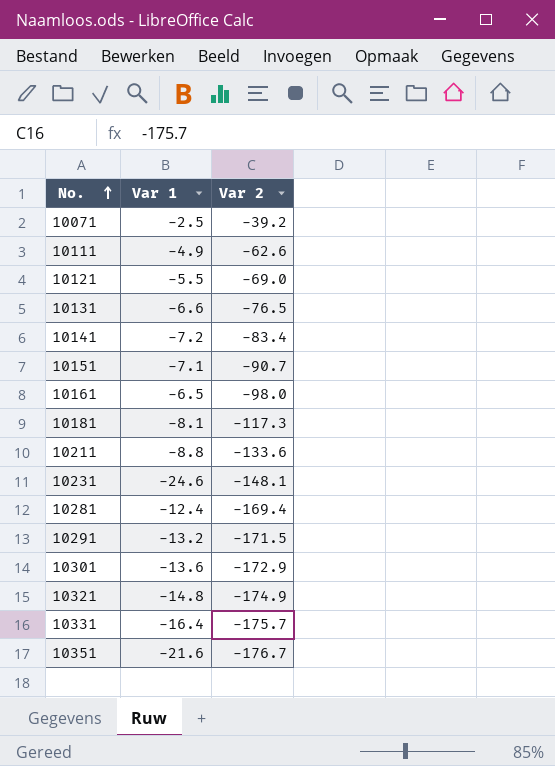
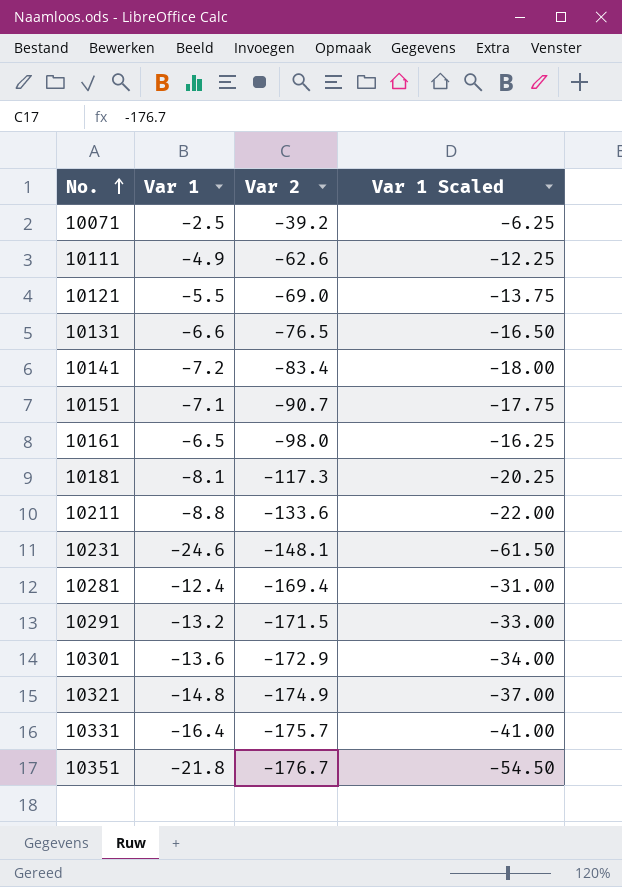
column Var 1 Scaled | formula: none -> [Var 1] * 2.5
10351 | Var 1: -21.6 -> -21.8

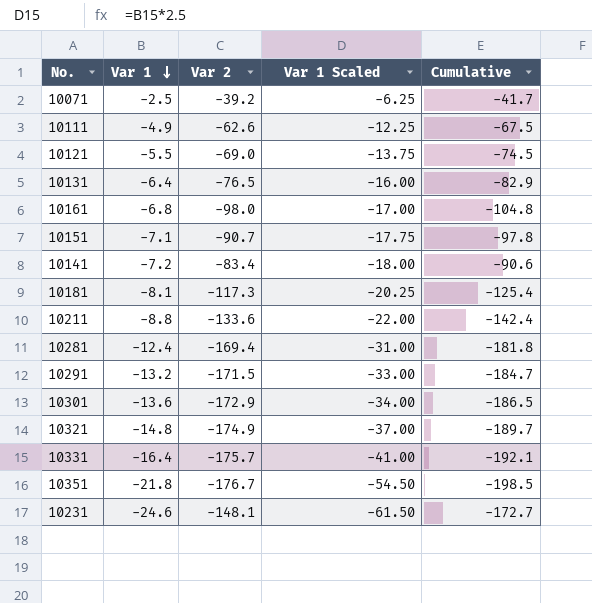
row order: No. ascending -> Var 1 descending
column Cumulative | formula: none -> [Var 1] + [Var 2]
10131 | Var 1: -6.6 -> -6.4
10131 | Var 1 Scaled: -16.50 -> -16.00
10161 | Var 1: -6.5 -> -6.8
10161 | Var 1 Scaled: -16.25 -> -17.00

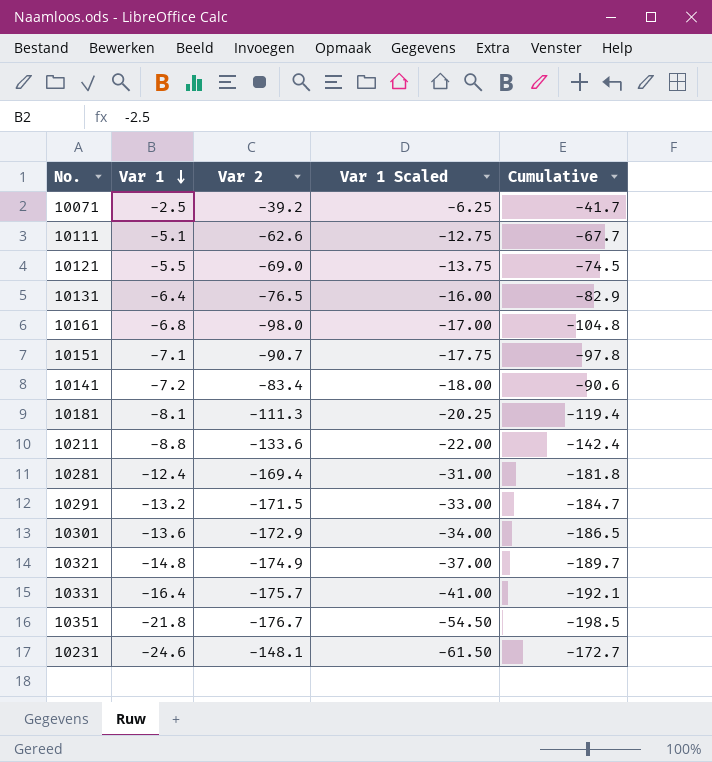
10111 | Var 1: -4.9 -> -5.1
10111 | Var 1 Scaled: -12.25 -> -12.75
10111 | Cumulative: -67.5 -> -67.7
10181 | Var 2: -117.3 -> -111.3
10181 | Cumulative: -125.4 -> -119.4

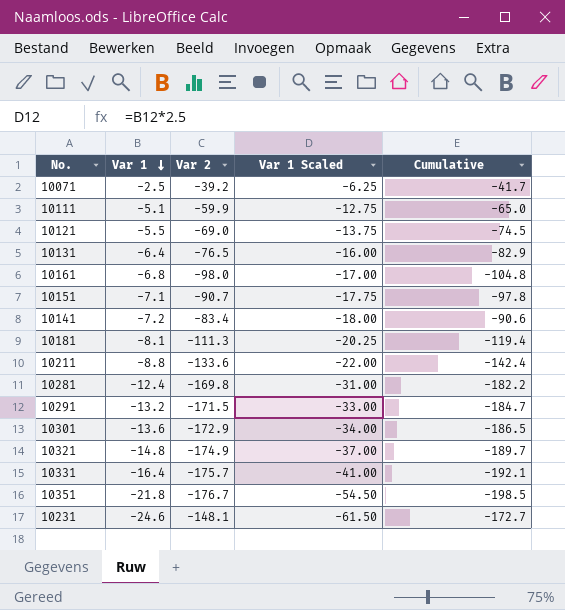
10111 | Var 2: -62.6 -> -59.9
10111 | Cumulative: -67.7 -> -65.0
10281 | Var 2: -169.4 -> -169.8
10281 | Cumulative: -181.8 -> -182.2

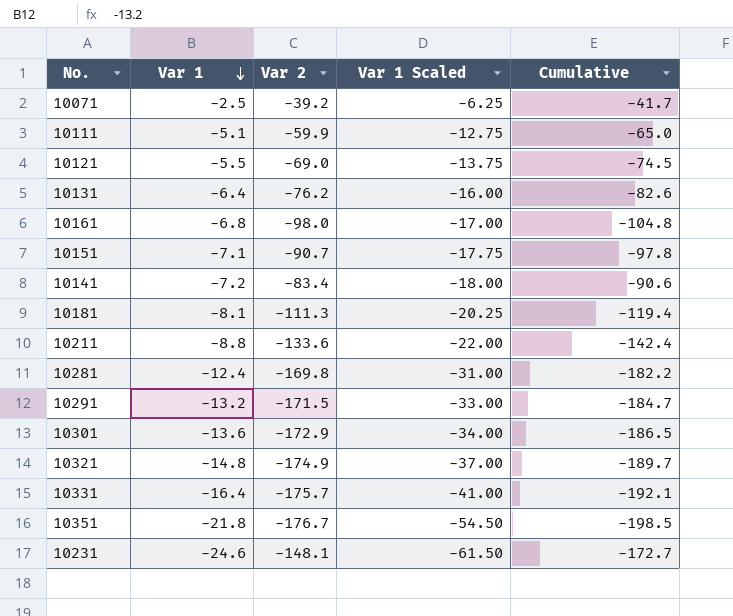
10131 | Var 2: -76.5 -> -76.2
10131 | Cumulative: -82.9 -> -82.6

